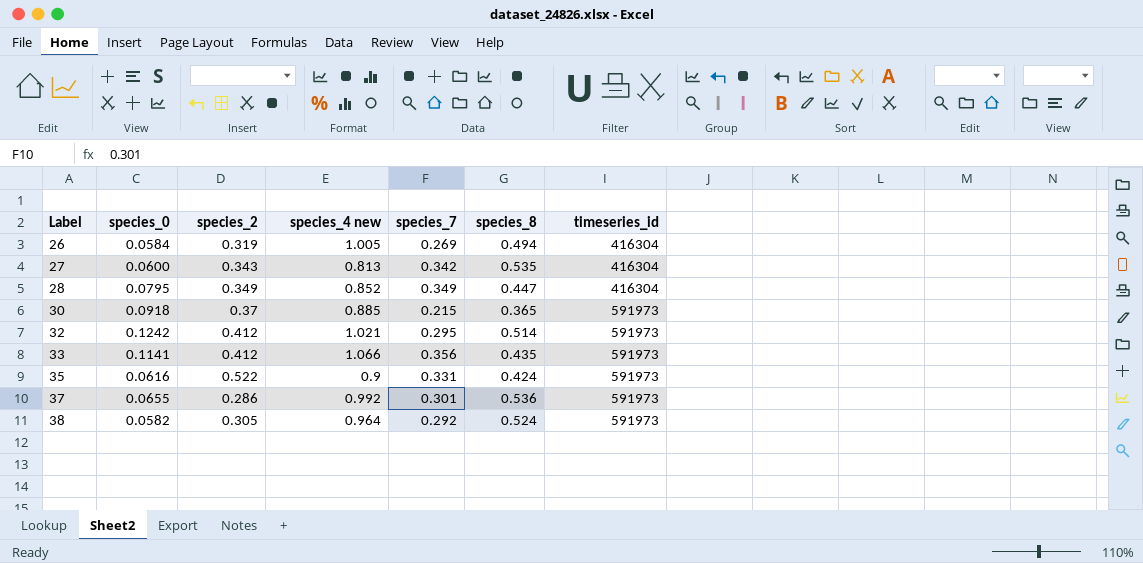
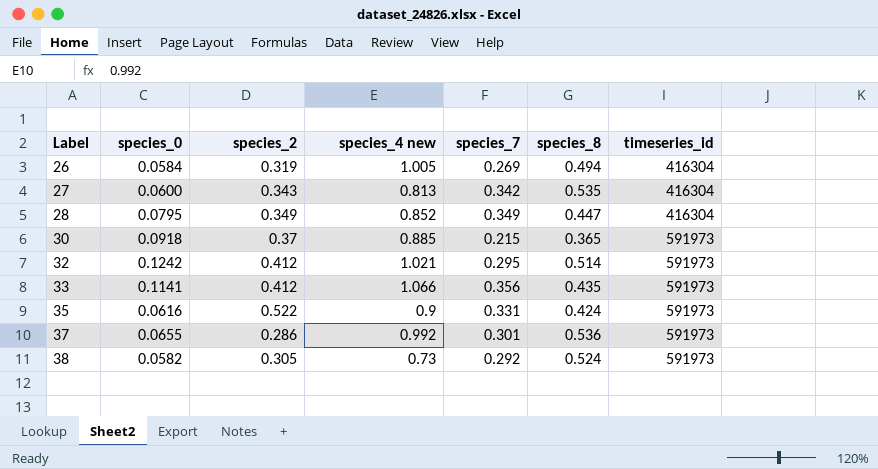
38 | species_4 new: 0.964 -> 0.73

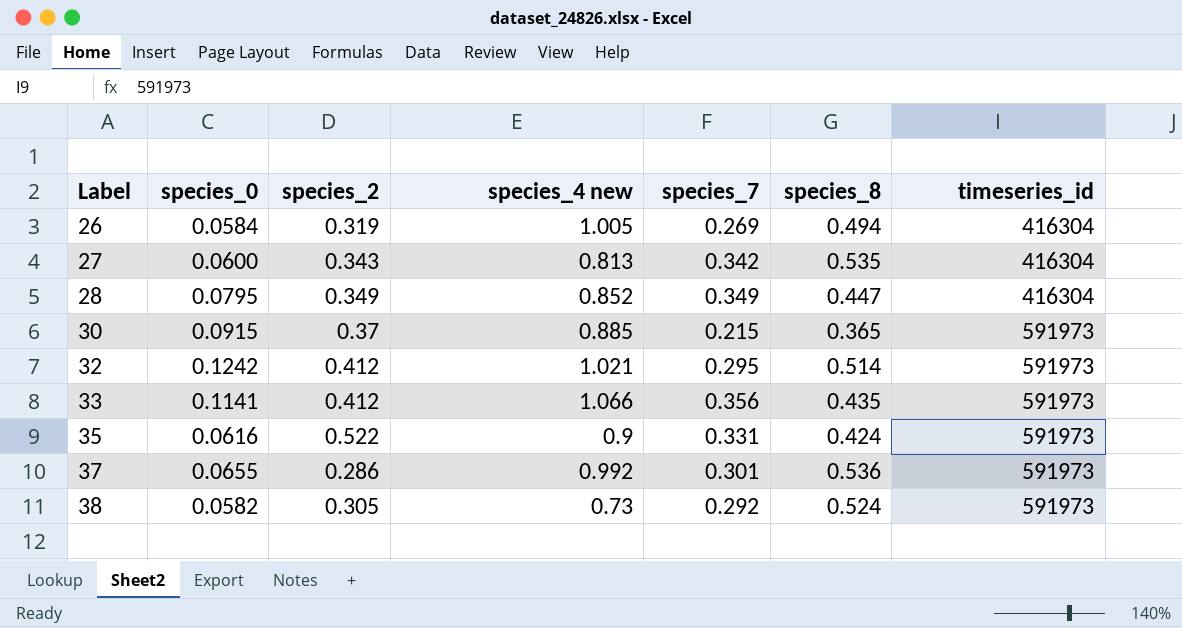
30 | species_0: 0.0918 -> 0.0915

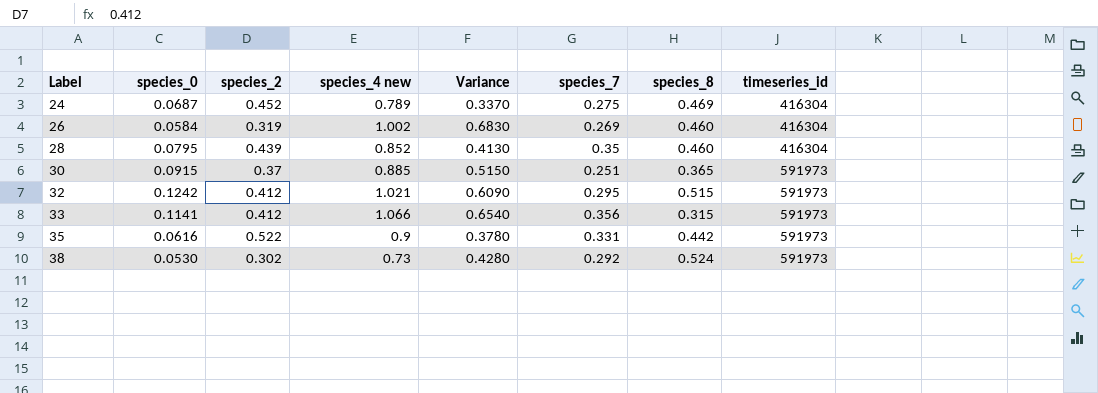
column Variance | formula: none -> [species_4 new] - [species_2]
row 27: 0.0600 | 0.343 | 0.813 | 0.342 | 0.535 | 416304 -> none
row 37: 0.0655 | 0.286 | 0.992 | 0.301 | 0.536 | 591973 -> none
row 24: none -> 0.0687 | 0.452 | 0.789 | 0.3370 | 0.275 | 0.469 | 416304
26 | species_4 new: 1.005 -> 1.002
26 | species_8: 0.494 -> 0.460
28 | species_2: 0.349 -> 0.439
28 | species_7: 0.349 -> 0.35
28 | species_8: 0.447 -> 0.460
30 | species_7: 0.215 -> 0.251
32 | species_8: 0.514 -> 0.515
33 | species_8: 0.435 -> 0.315
35 | species_8: 0.424 -> 0.442
38 | species_0: 0.0582 -> 0.0530
38 | species_2: 0.305 -> 0.302

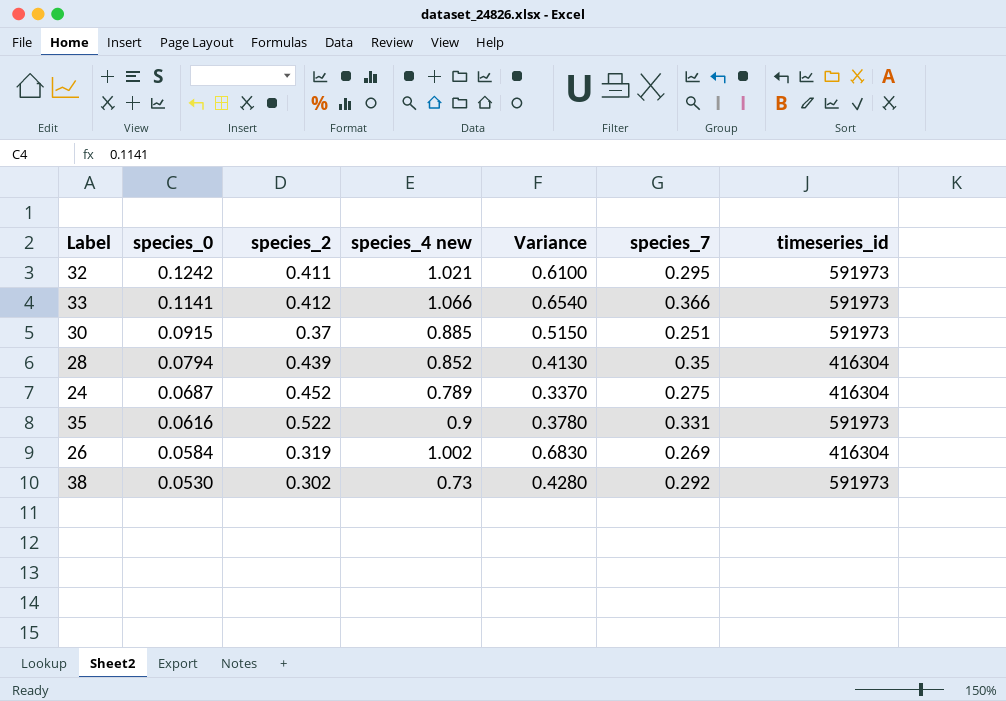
row order: Label ascending -> species_0 descending
column species_8 | position: 7 -> none
32 | species_2: 0.412 -> 0.411
32 | Variance: 0.6090 -> 0.6100
33 | species_7: 0.356 -> 0.366
28 | species_0: 0.0795 -> 0.0794

